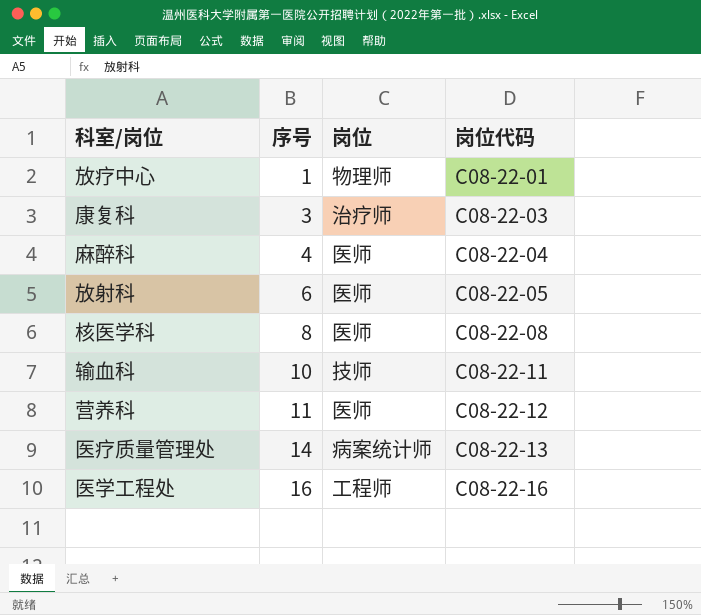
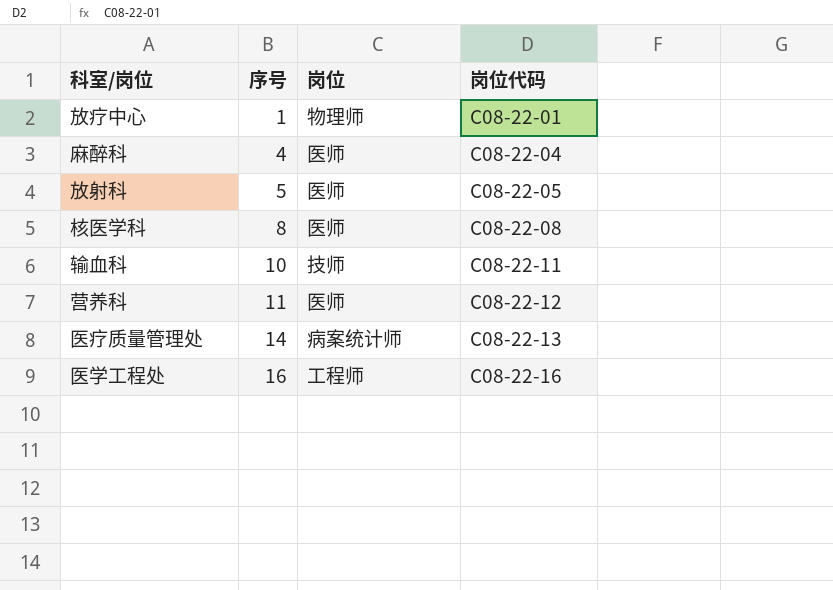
row 康复科: 3 | 治疗师 | C08-22-03 -> none
放射科 | 序号: 6 -> 5

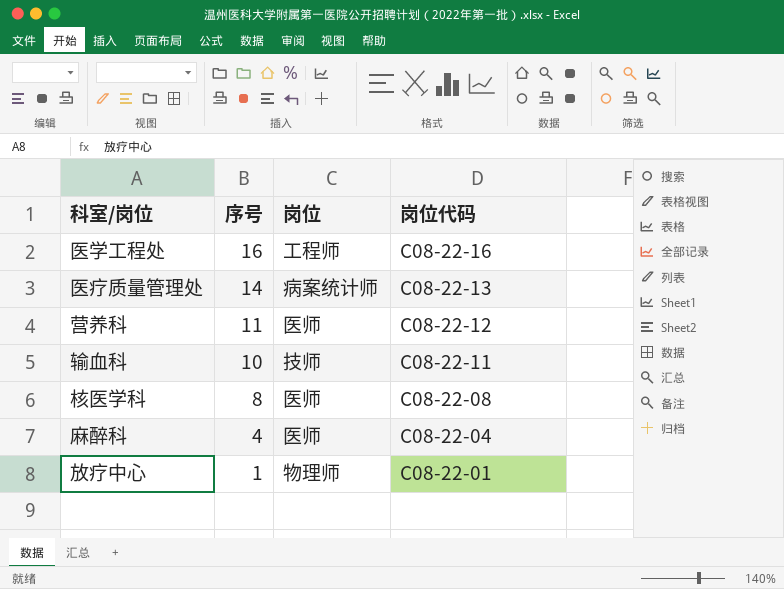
row order: 序号 ascending -> 序号 descending
row 放射科: 5 | 医师 | C08-22-05 -> none

